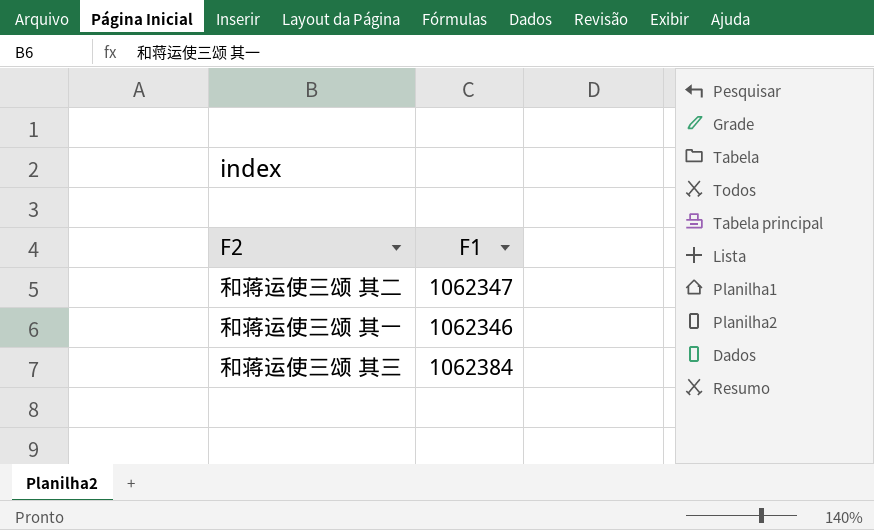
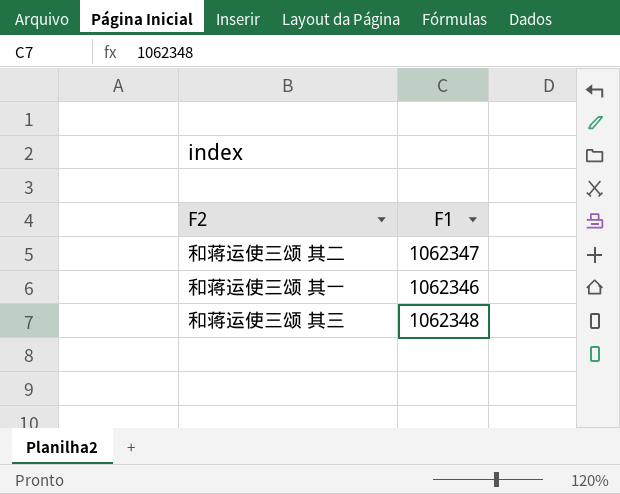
和蒋运使三颂 其三 | F1: 1062384 -> 1062348

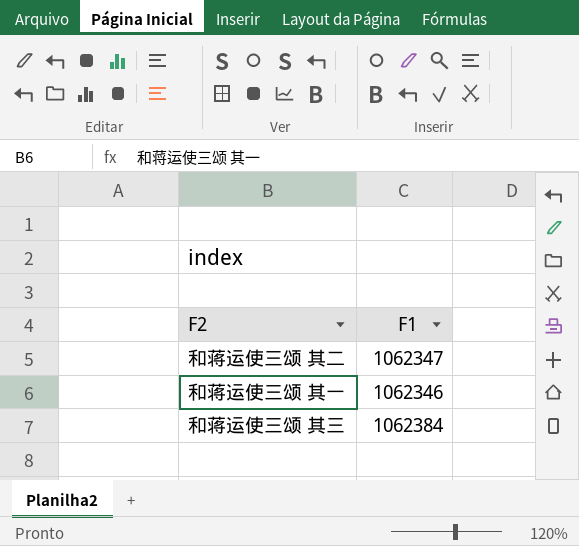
和蒋运使三颂 其三 | F1: 1062348 -> 1062384

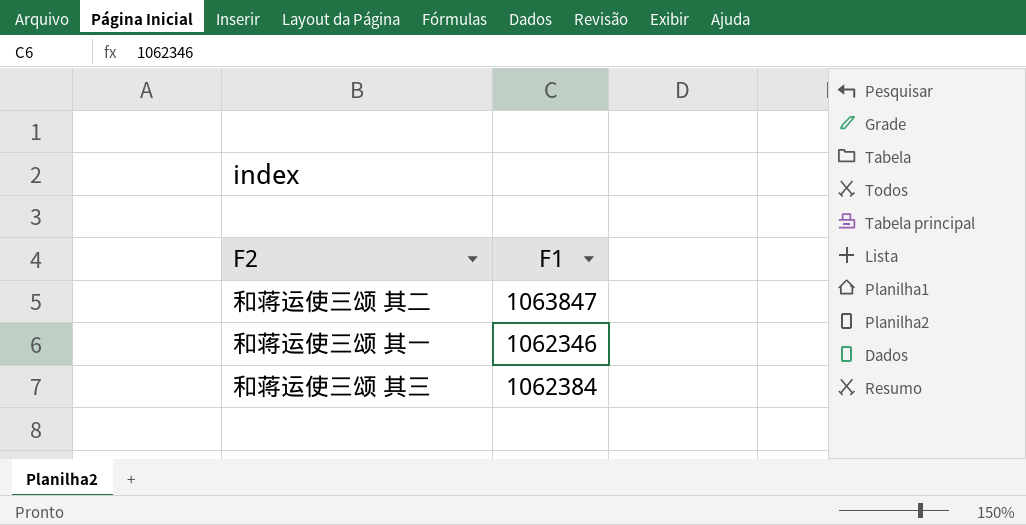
和蒋运使三颂 其二 | F1: 1062347 -> 1063847

